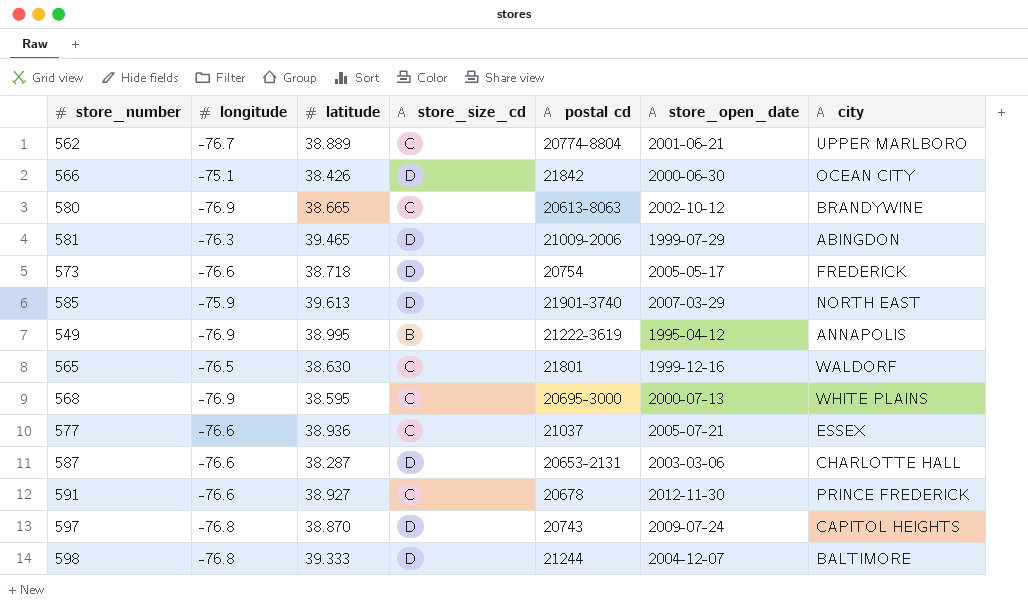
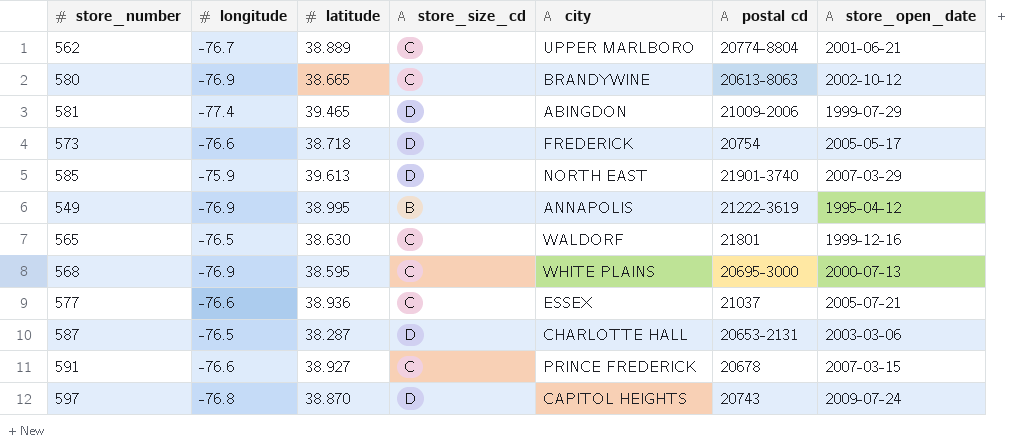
column city | position: 7 -> 5
row 566: -75.1 | 38.426 | D | 21842 | 2000-06-30 | OCEAN CITY -> none
row 598: -76.8 | 39.333 | D | 21244 | 2004-12-07 | BALTIMORE -> none
581 | longitude: -76.3 -> -77.4
587 | longitude: -76.6 -> -76.5
591 | store_open_date: 2012-11-30 -> 2007-03-15

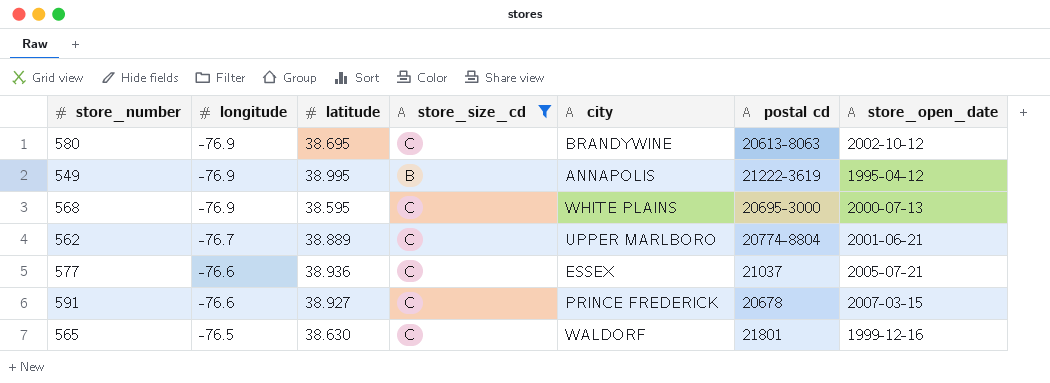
filter: none -> store_size_cd != D
row order: none -> longitude ascending
580 | latitude: 38.665 -> 38.695

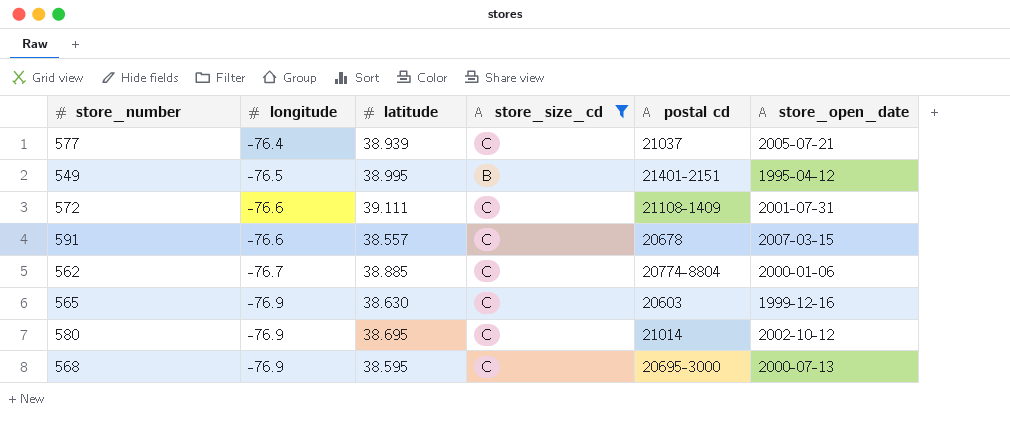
row order: longitude ascending -> longitude descending
column city | position: 5 -> none
577 | longitude: -76.6 -> -76.4
577 | latitude: 38.936 -> 38.939
549 | longitude: -76.9 -> -76.5
549 | postal cd: 21222-3619 -> 21401-2151
row 572: none -> -76.6 | 39.111 | C | 21108-1409 | 2001-07-31
591 | latitude: 38.927 -> 38.557
562 | latitude: 38.889 -> 38.885
562 | store_open_date: 2001-06-21 -> 2000-01-06
565 | longitude: -76.5 -> -76.9
565 | postal cd: 21801 -> 20603
580 | postal cd: 20613-8063 -> 21014

